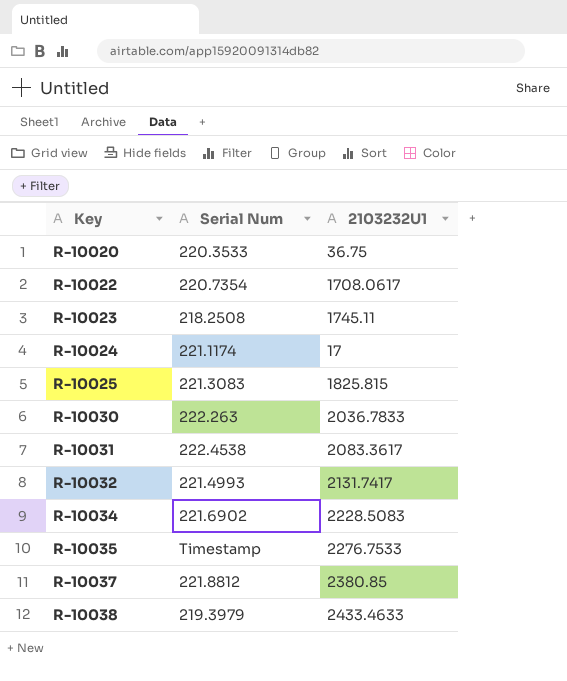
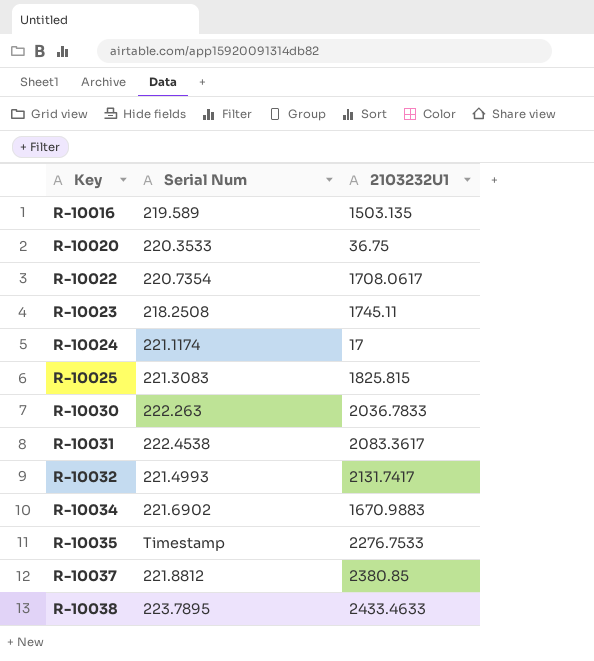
row R-10016: none -> 219.589 | 1503.135
R-10034 | 2103232U1: 2228.5083 -> 1670.9883
R-10038 | Serial Num: 219.3979 -> 223.7895

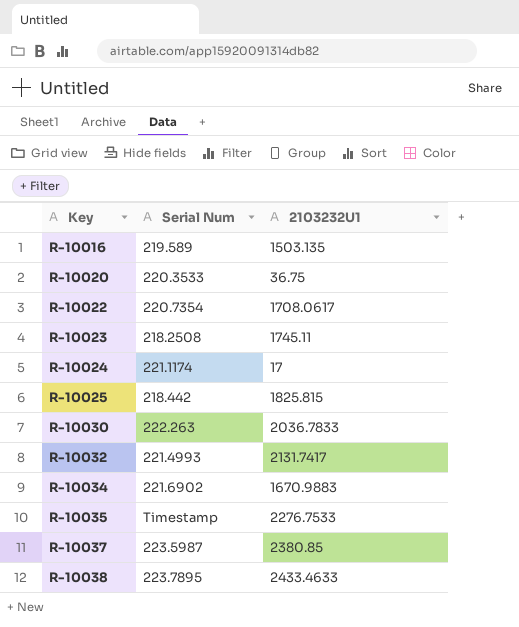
row R-10031: 222.4538 | 2083.3617 -> none
R-10025 | Serial Num: 221.3083 -> 218.442
R-10037 | Serial Num: 221.8812 -> 223.5987

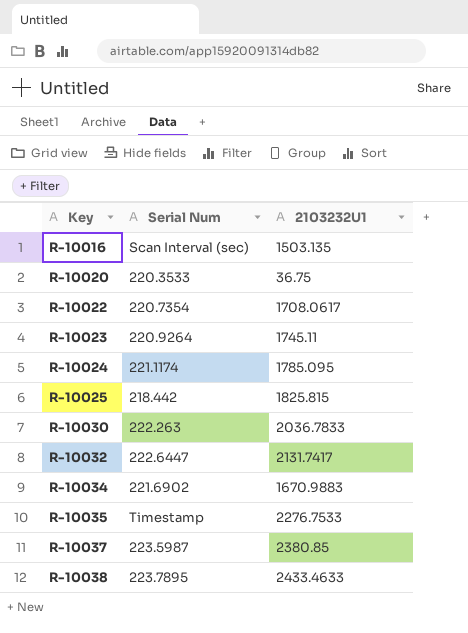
R-10016 | Serial Num: 219.589 -> Scan Interval (sec)
R-10023 | Serial Num: 218.2508 -> 220.9264
R-10024 | 2103232U1: 17 -> 1785.095
R-10032 | Serial Num: 221.4993 -> 222.6447

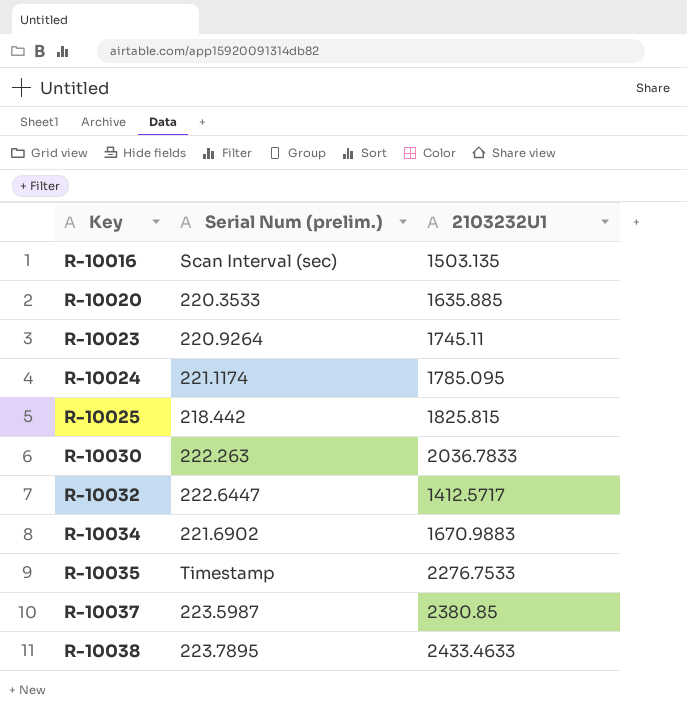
column name: Serial Num -> Serial Num (prelim.)
row R-10022: 220.7354 | 1708.0617 -> none
R-10020 | 2103232U1: 36.75 -> 1635.885
R-10032 | 2103232U1: 2131.7417 -> 1412.5717

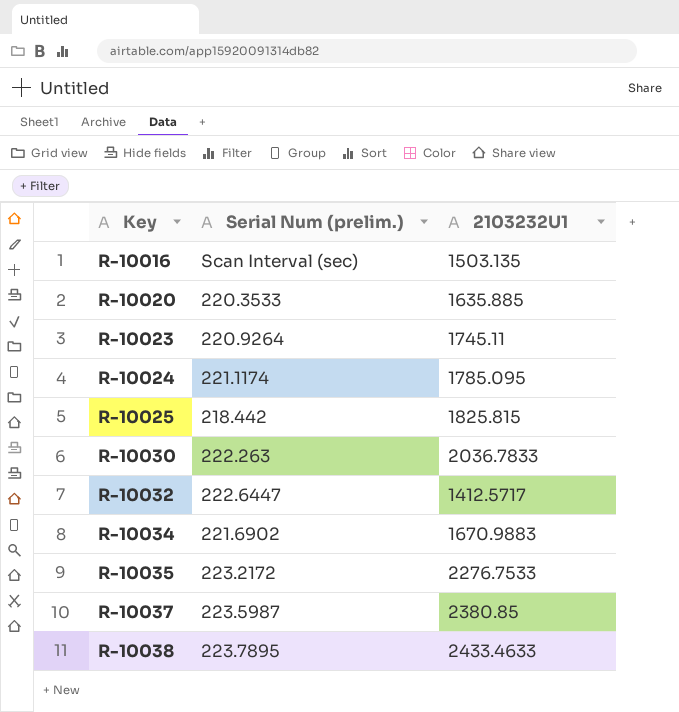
R-10035 | Serial Num (prelim.): Timestamp -> 223.2172

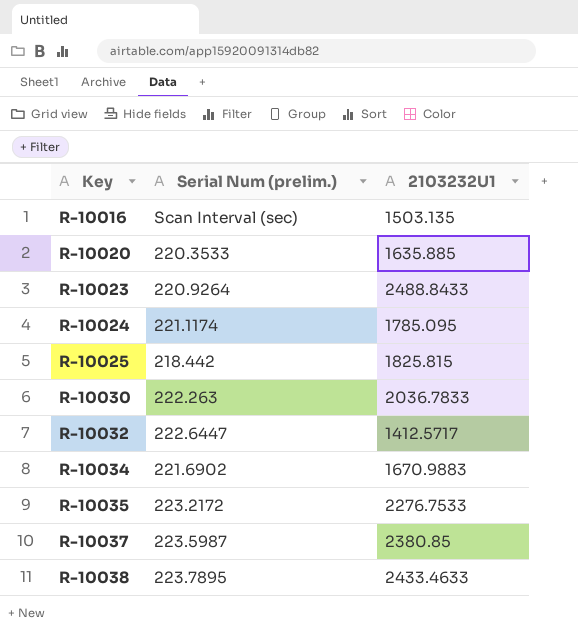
R-10023 | 2103232U1: 1745.11 -> 2488.8433

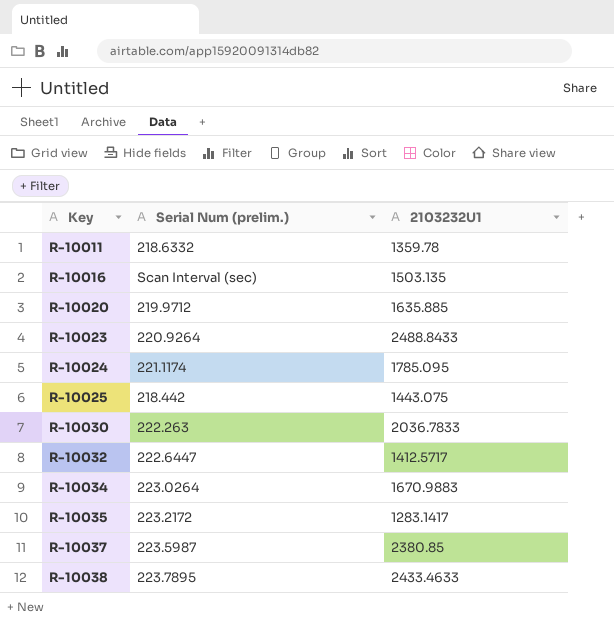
row R-10011: none -> 218.6332 | 1359.78
R-10020 | Serial Num (prelim.): 220.3533 -> 219.9712
R-10025 | 2103232U1: 1825.815 -> 1443.075
R-10034 | Serial Num (prelim.): 221.6902 -> 223.0264
R-10035 | 2103232U1: 2276.7533 -> 1283.1417

